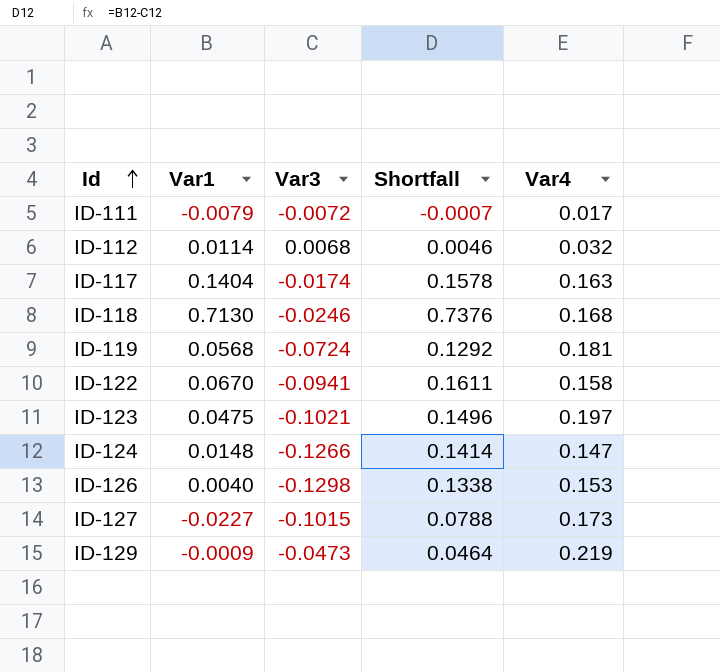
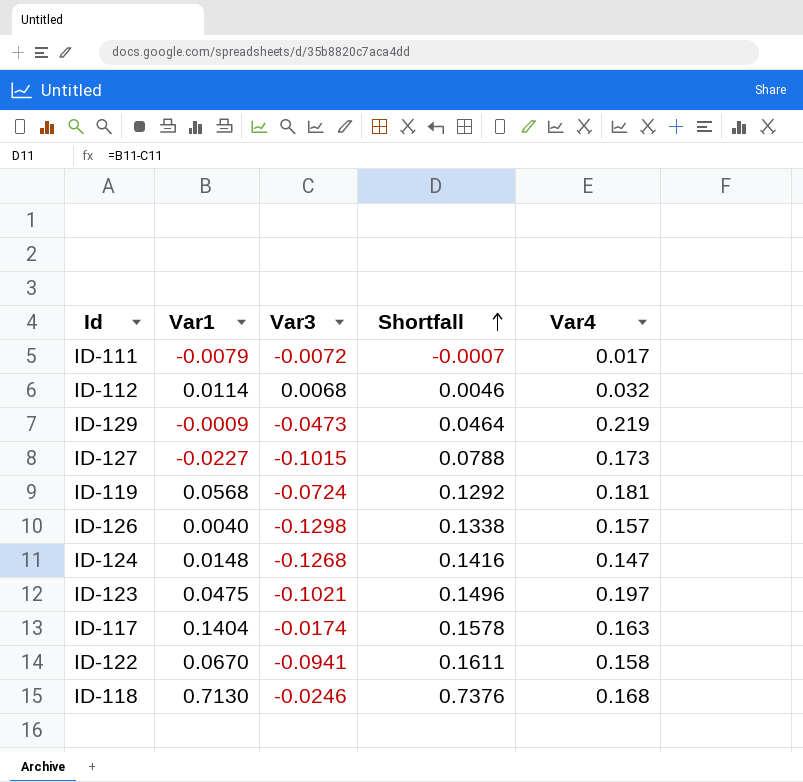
row order: Id ascending -> Shortfall ascending
ID-126 | Var4: 0.153 -> 0.157
ID-124 | Var3: -0.1266 -> -0.1268
ID-124 | Shortfall: 0.1414 -> 0.1416

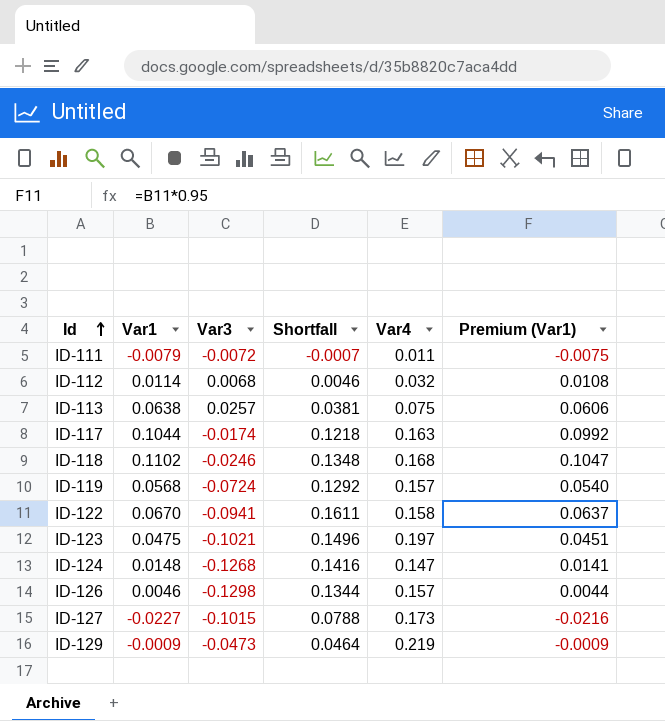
row order: Shortfall ascending -> Id ascending
column Premium (Var1) | formula: none -> [Var1] * 0.95
ID-111 | Var4: 0.017 -> 0.011
row ID-113: none -> 0.0638 | 0.0257 | 0.0381 | 0.075 | 0.0606
ID-117 | Var1: 0.1404 -> 0.1044
ID-117 | Shortfall: 0.1578 -> 0.1218
ID-118 | Var1: 0.7130 -> 0.1102
ID-118 | Shortfall: 0.7376 -> 0.1348
ID-119 | Var4: 0.181 -> 0.157
ID-126 | Var1: 0.0040 -> 0.0046
ID-126 | Shortfall: 0.1338 -> 0.1344

